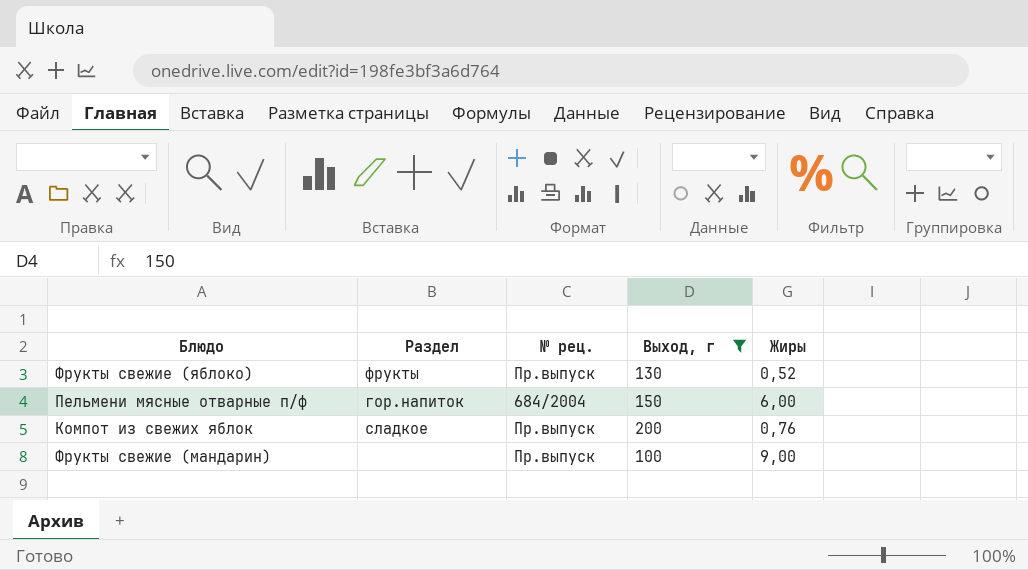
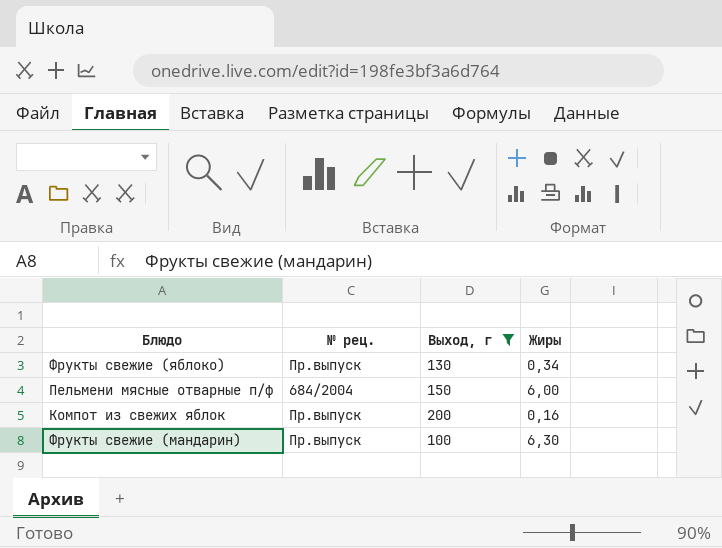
column Раздел | position: 2 -> none
Фрукты свежие (яблоко) | Жиры: 0,52 -> 0,34
Компот из свежих яблок | Жиры: 0,76 -> 0,16
Фрукты свежие (мандарин) | Жиры: 9,00 -> 6,30

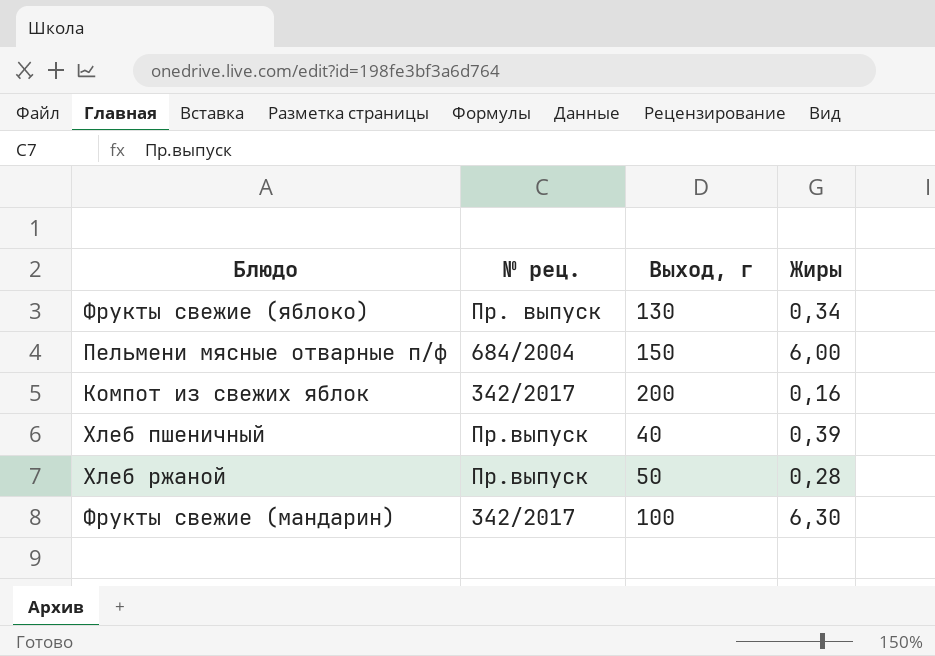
filter: Выход, г >= 100 -> none
Фрукты свежие (яблоко) | № рец.: Пр.выпуск -> Пр. выпуск
Компот из свежих яблок | № рец.: Пр.выпуск -> 342/2017
Фрукты свежие (мандарин) | № рец.: Пр.выпуск -> 342/2017

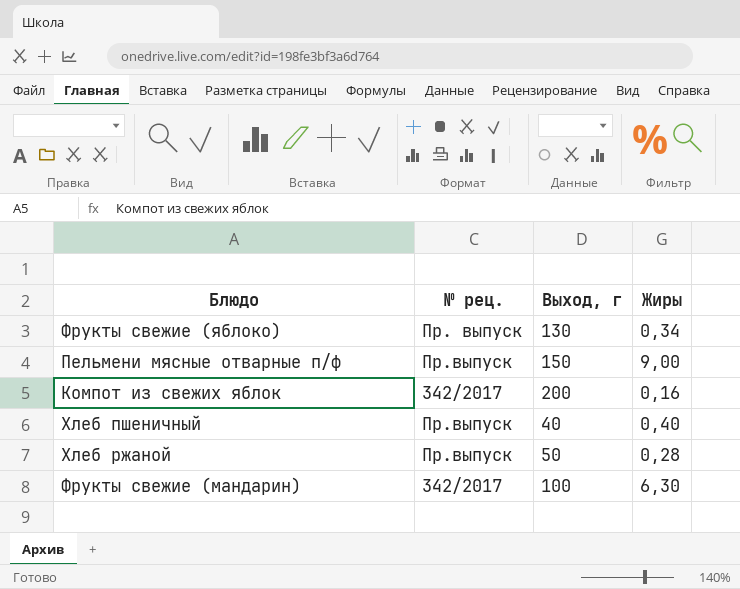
Пельмени мясные отварные п/ф | № рец.: 684/2004 -> Пр.выпуск
Пельмени мясные отварные п/ф | Жиры: 6,00 -> 9,00
Хлеб пшеничный | Жиры: 0,39 -> 0,40

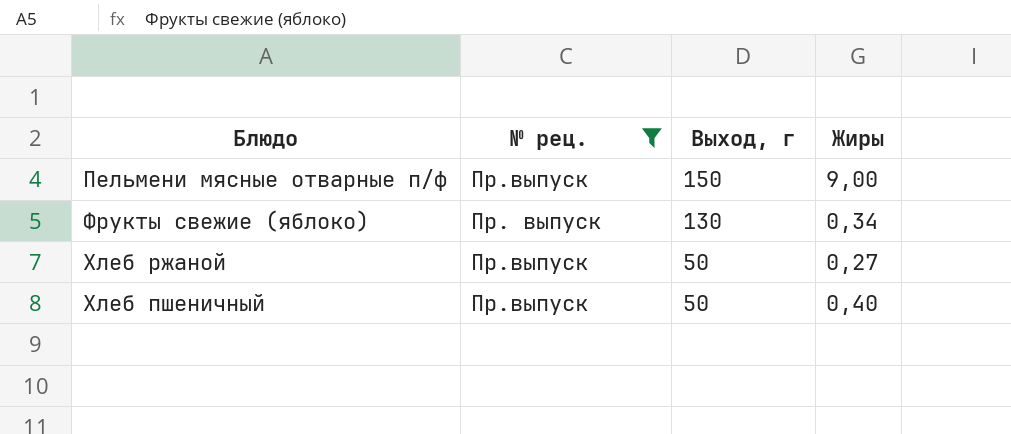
filter: none -> № рец. != 342/2017
row order: none -> Выход, г descending
Хлеб ржаной | Жиры: 0,28 -> 0,27
Хлеб пшеничный | Выход, г: 40 -> 50

